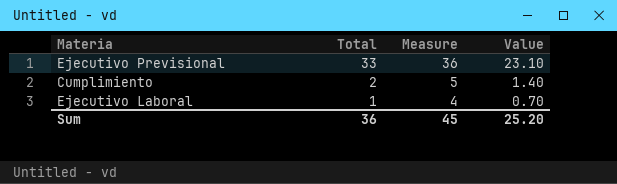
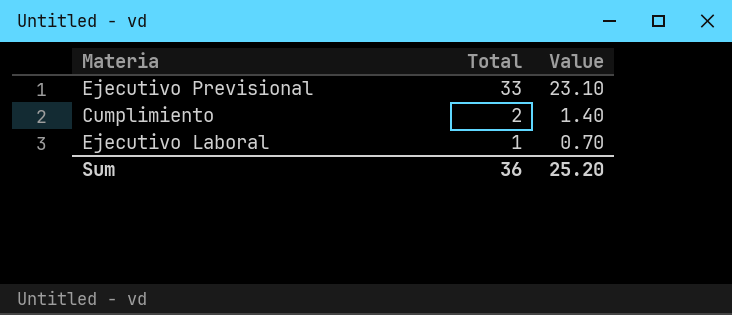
column Measure | formula: [Total] + 3 -> none

